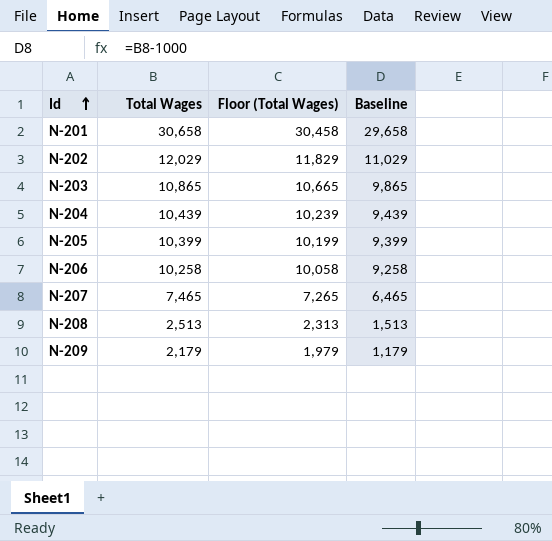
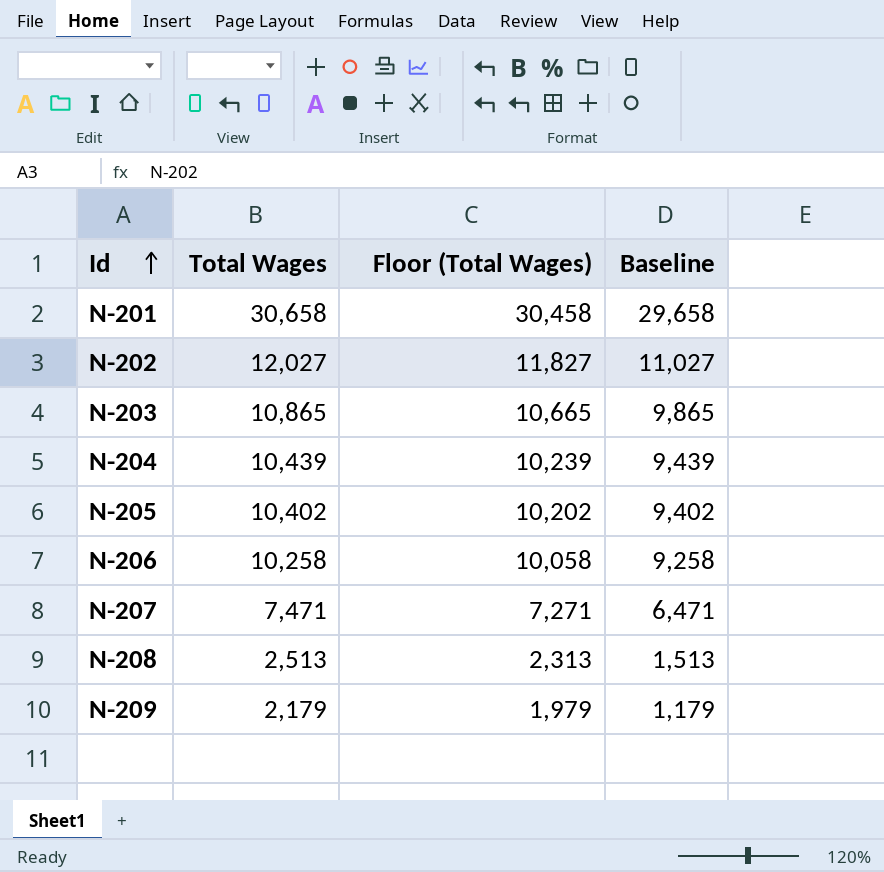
N-202 | Total Wages: 12,029 -> 12,027
N-202 | Floor (Total Wages): 11,829 -> 11,827
N-202 | Baseline: 11,029 -> 11,027
N-205 | Total Wages: 10,399 -> 10,402
N-205 | Floor (Total Wages): 10,199 -> 10,202
N-205 | Baseline: 9,399 -> 9,402
N-207 | Total Wages: 7,465 -> 7,471
N-207 | Floor (Total Wages): 7,265 -> 7,271
N-207 | Baseline: 6,465 -> 6,471

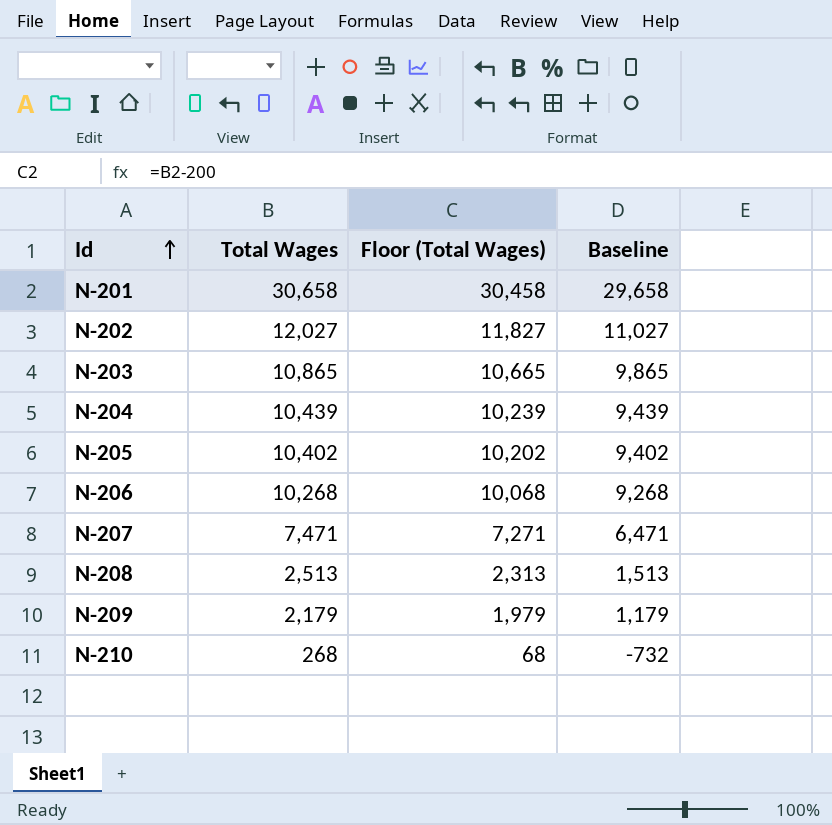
N-206 | Total Wages: 10,258 -> 10,268
N-206 | Floor (Total Wages): 10,058 -> 10,068
N-206 | Baseline: 9,258 -> 9,268
row N-210: none -> 268 | 68 | -732

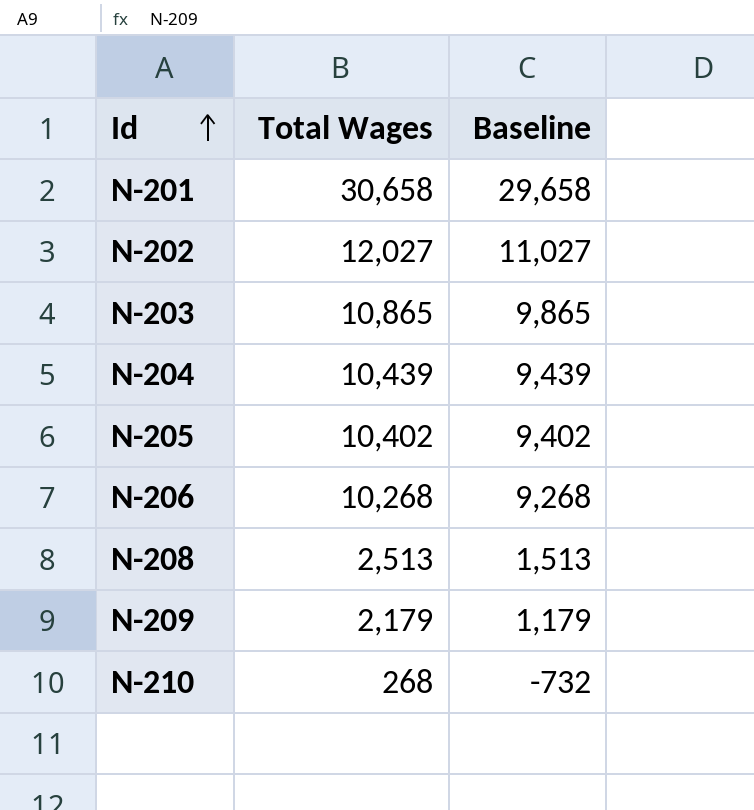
column Floor (Total Wages) | formula: [Total Wages] - 200 -> none
row N-207: 7,471 | 7,271 | 6,471 -> none

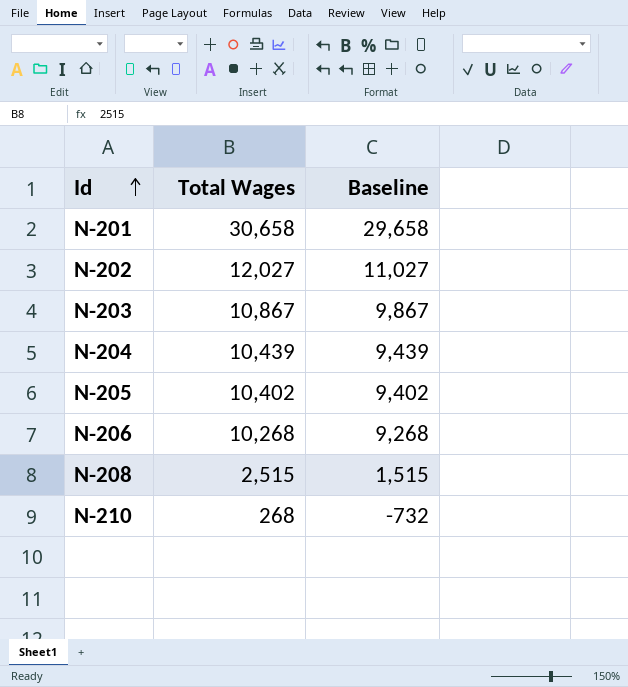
row N-209: 2,179 | 1,179 -> none
N-203 | Total Wages: 10,865 -> 10,867
N-203 | Baseline: 9,865 -> 9,867
N-208 | Total Wages: 2,513 -> 2,515
N-208 | Baseline: 1,513 -> 1,515

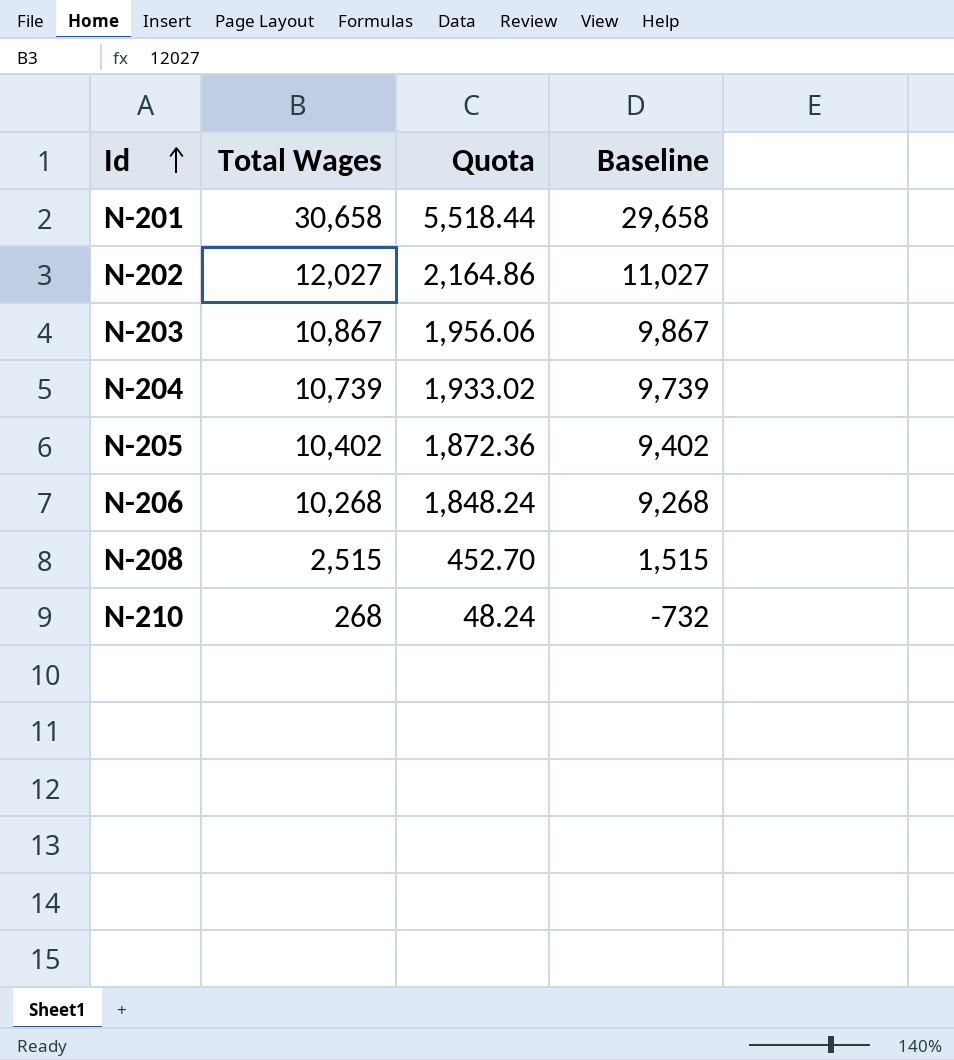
column Quota | formula: none -> [Total Wages] * 0.18
N-204 | Total Wages: 10,439 -> 10,739
N-204 | Baseline: 9,439 -> 9,739

